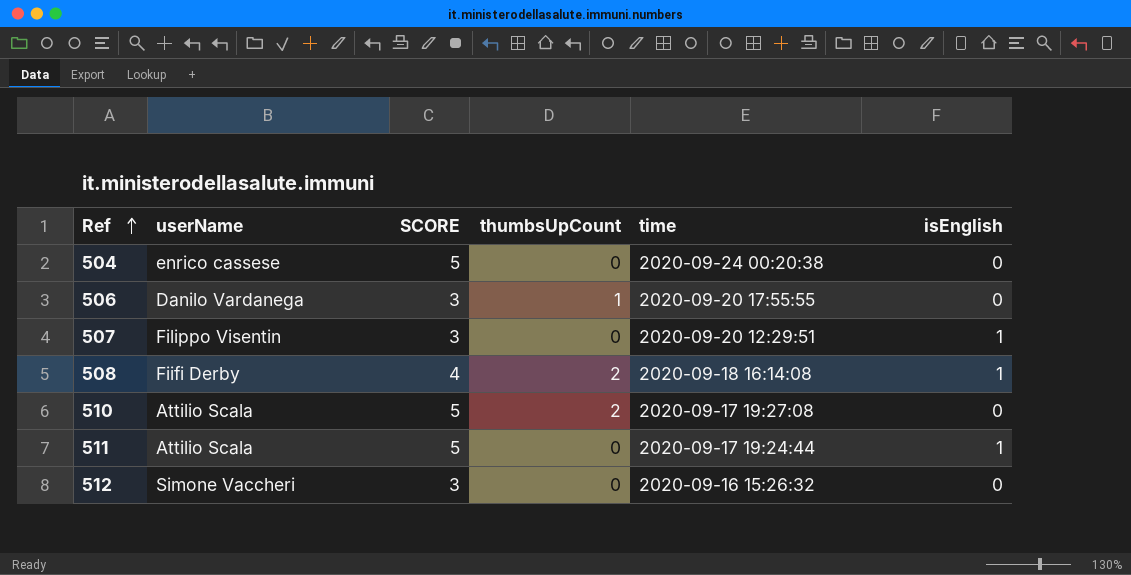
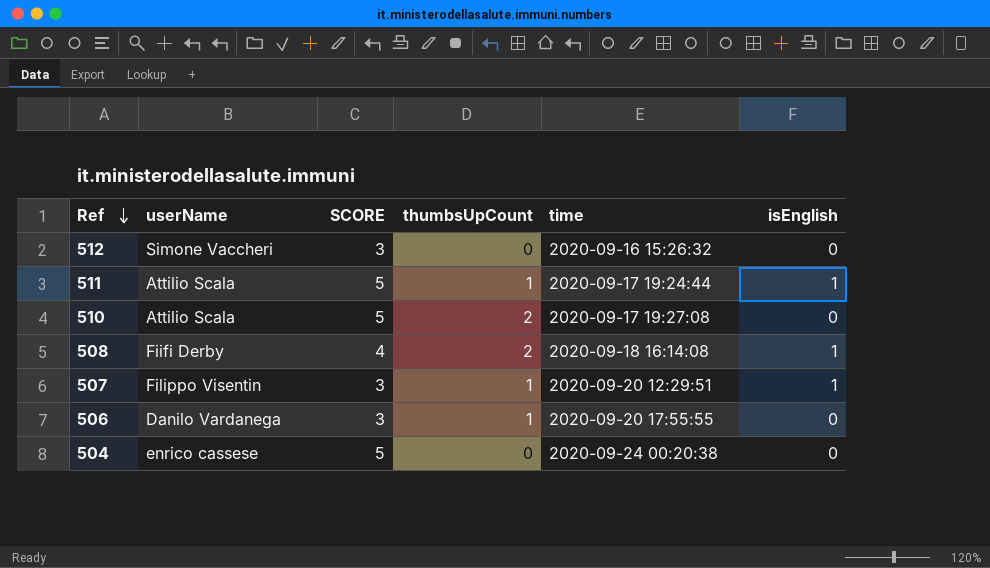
row order: Ref ascending -> Ref descending
511 | thumbsUpCount: 0 -> 1
507 | thumbsUpCount: 0 -> 1

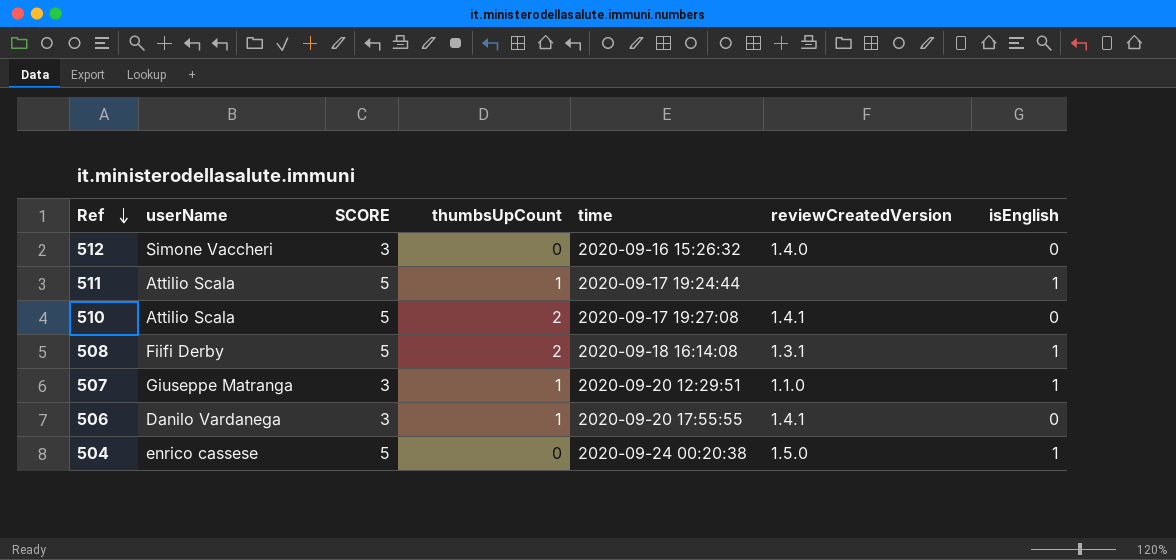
column reviewCreatedVersion | position: none -> 6
508 | SCORE: 4 -> 5
507 | userName: Filippo Visentin -> Giuseppe Matranga
504 | isEnglish: 0 -> 1

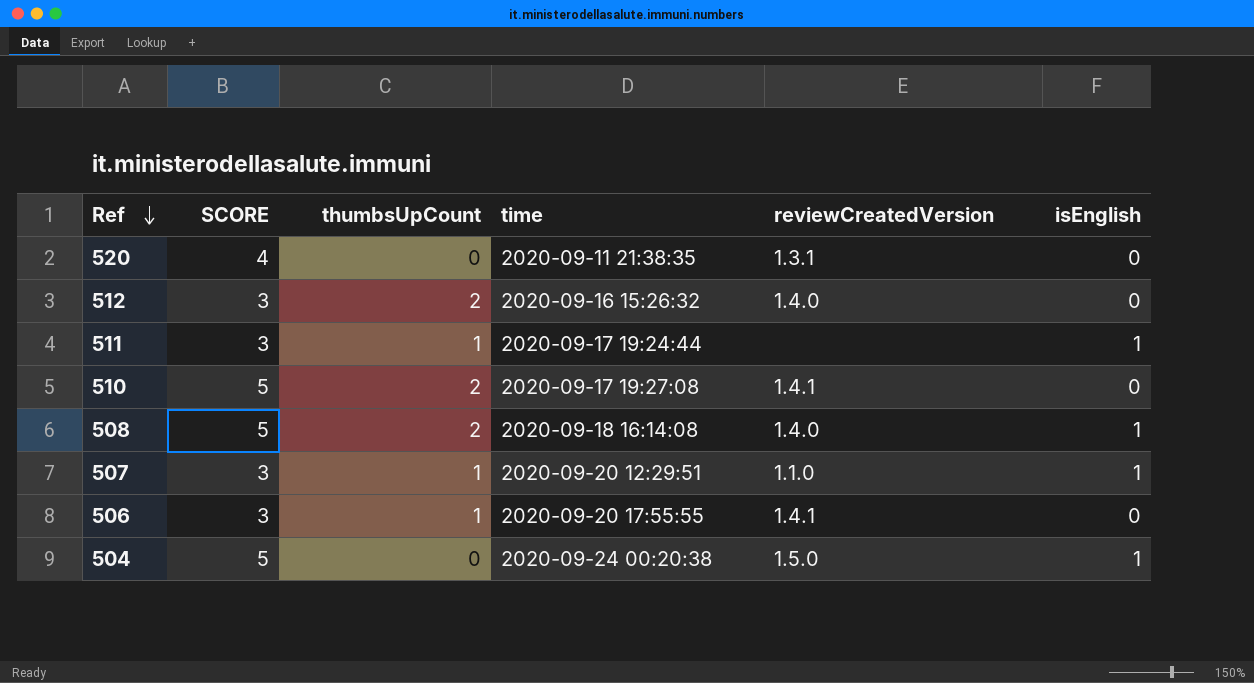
column userName | position: 2 -> none
row 520: none -> 4 | 0 | 2020-09-11 21:38:35 | 1.3.1 | 0
512 | thumbsUpCount: 0 -> 2
511 | SCORE: 5 -> 3
508 | reviewCreatedVersion: 1.3.1 -> 1.4.0

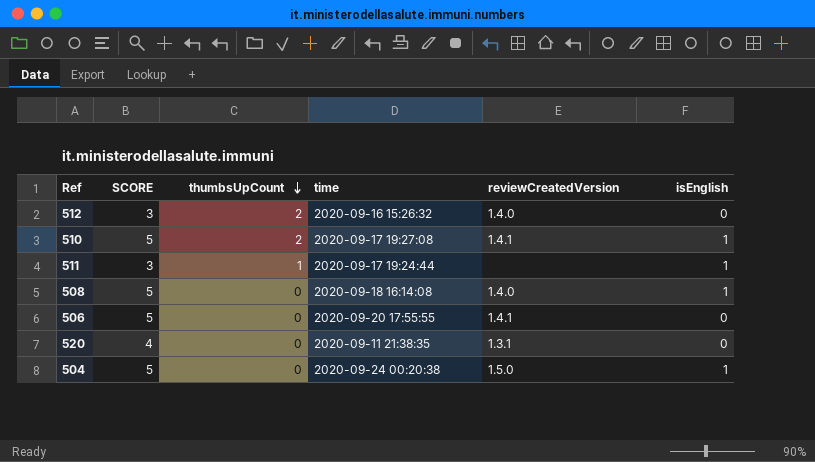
row order: Ref descending -> thumbsUpCount descending
row 507: 3 | 1 | 2020-09-20 12:29:51 | 1.1.0 | 1 -> none
510 | isEnglish: 0 -> 1
508 | thumbsUpCount: 2 -> 0
506 | SCORE: 3 -> 5
506 | thumbsUpCount: 1 -> 0

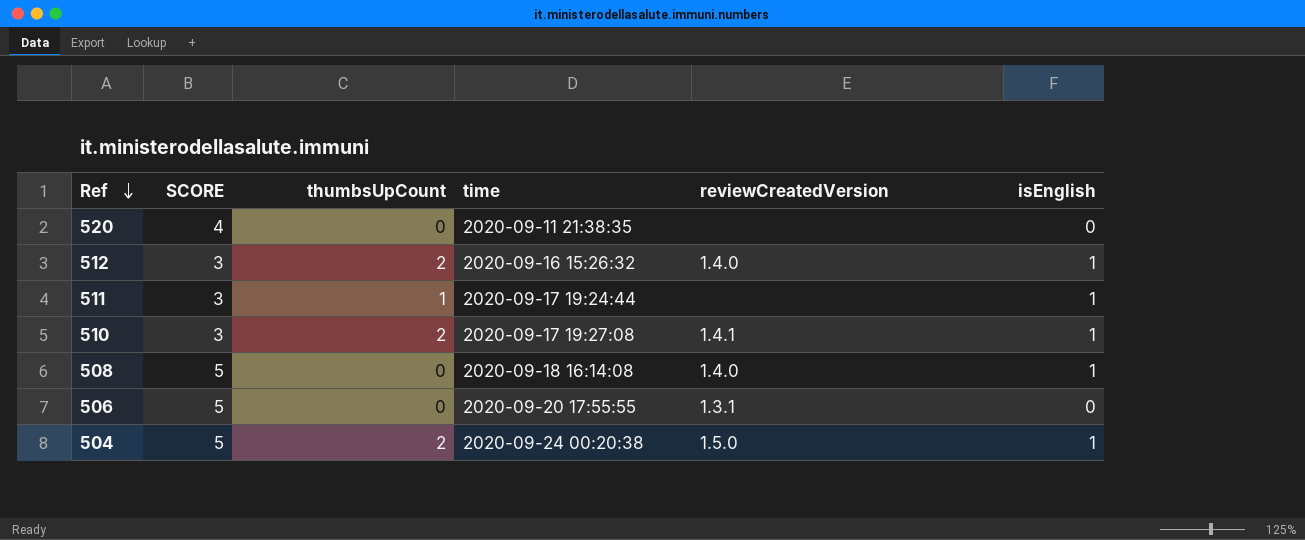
row order: thumbsUpCount descending -> Ref descending
520 | reviewCreatedVersion: 1.3.1 -> none
512 | isEnglish: 0 -> 1
510 | SCORE: 5 -> 3
506 | reviewCreatedVersion: 1.4.1 -> 1.3.1
504 | thumbsUpCount: 0 -> 2

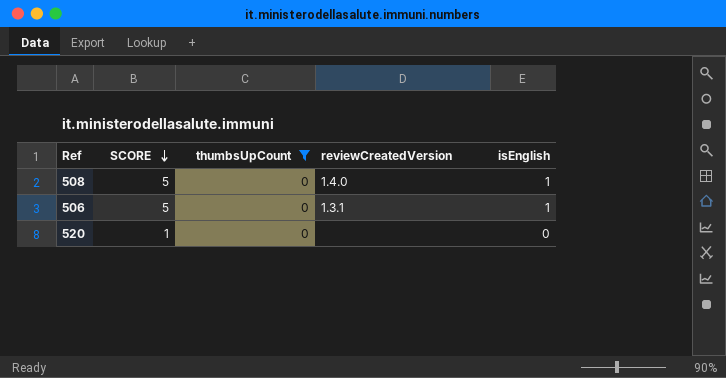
filter: none -> thumbsUpCount = 0
row order: Ref descending -> SCORE descending
column time | position: 4 -> none
506 | isEnglish: 0 -> 1
520 | SCORE: 4 -> 1

